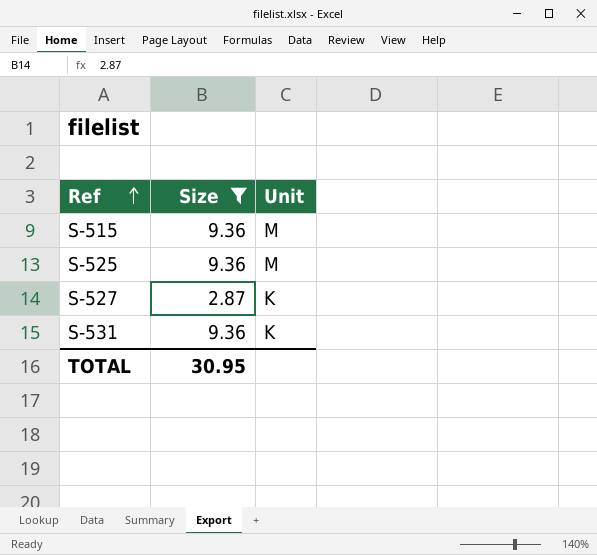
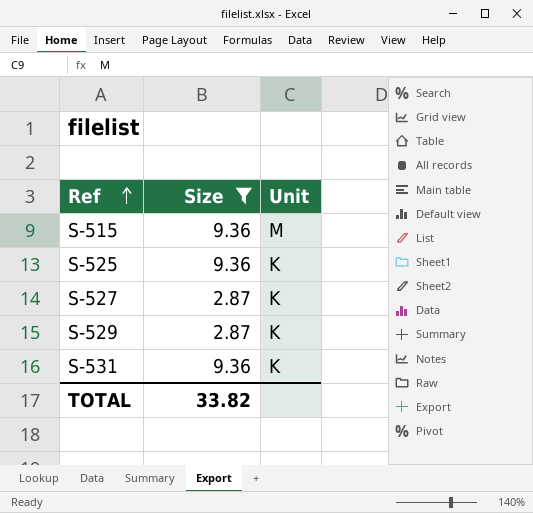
S-525 | Unit: M -> K
row S-529: none -> 2.87 | K
TOTAL | Size: 30.95 -> 33.82

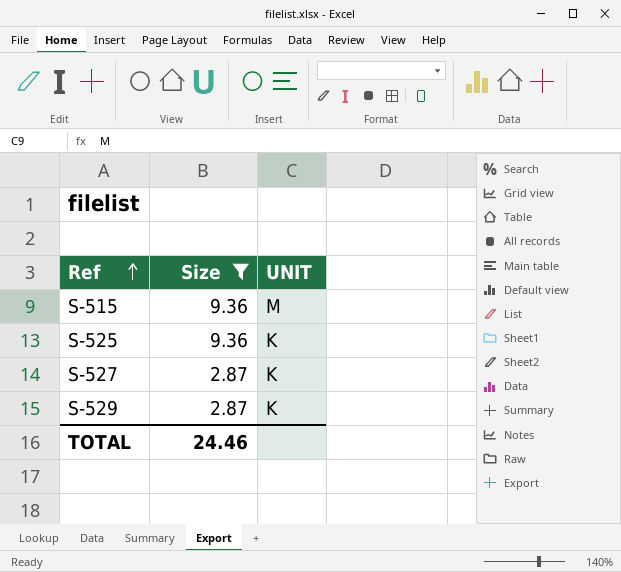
column name: Unit -> UNIT
row S-531: 9.36 | K -> none
TOTAL | Size: 33.82 -> 24.46

